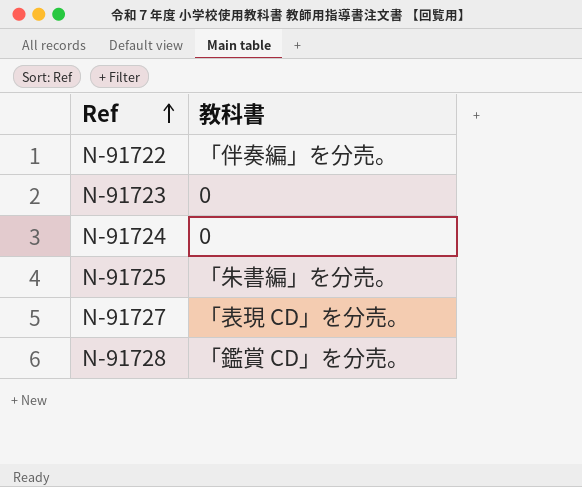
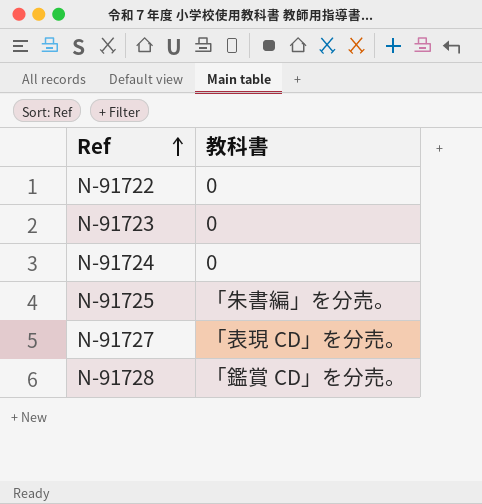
N-91722 | 教科書: 「伴奏編」を分売。 -> 0

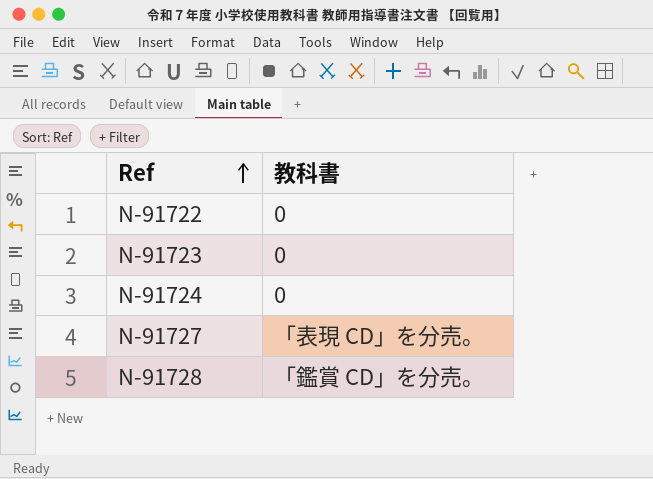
row N-91725: 「朱書編」を分売。 -> none

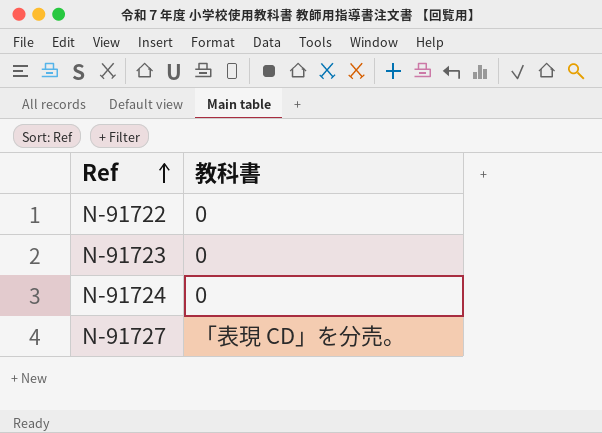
row N-91728: 「鑑賞 CD」を分売。 -> none

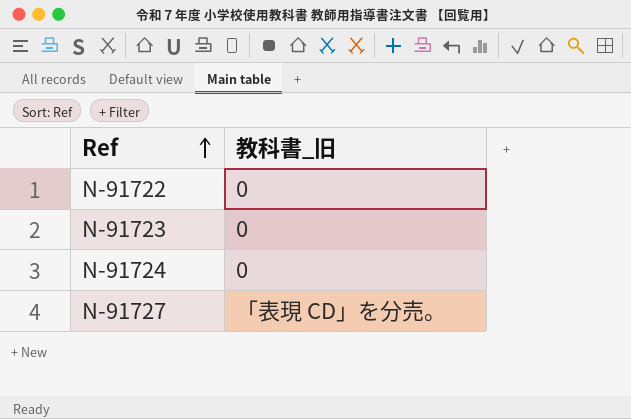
column name: 教科書 -> 教科書_旧

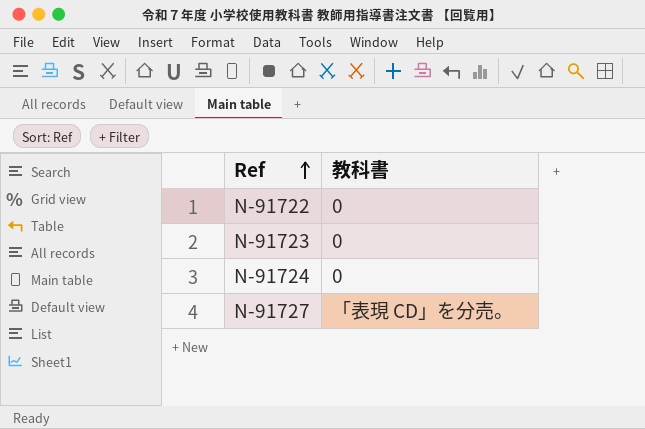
column name: 教科書_旧 -> 教科書

